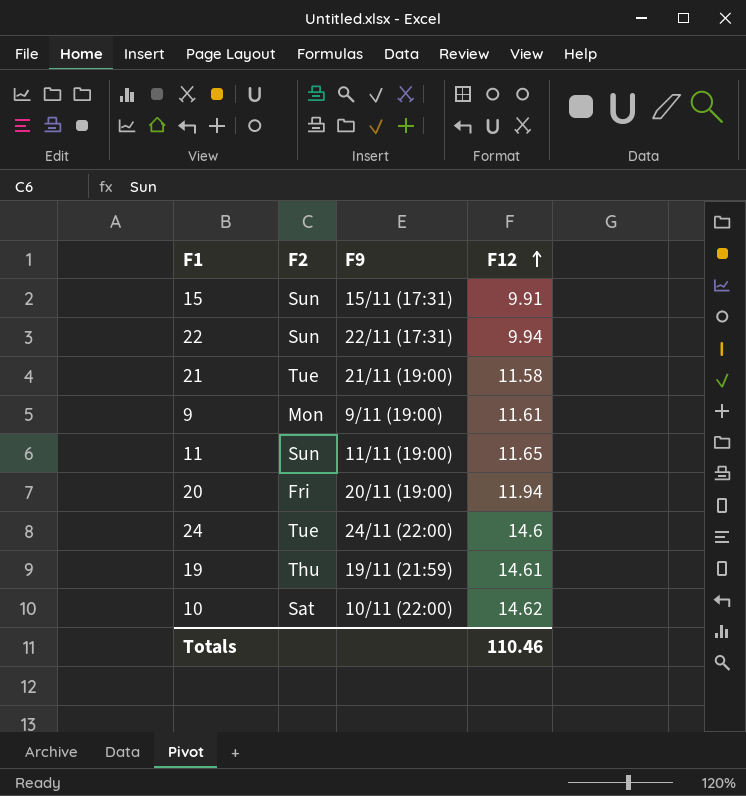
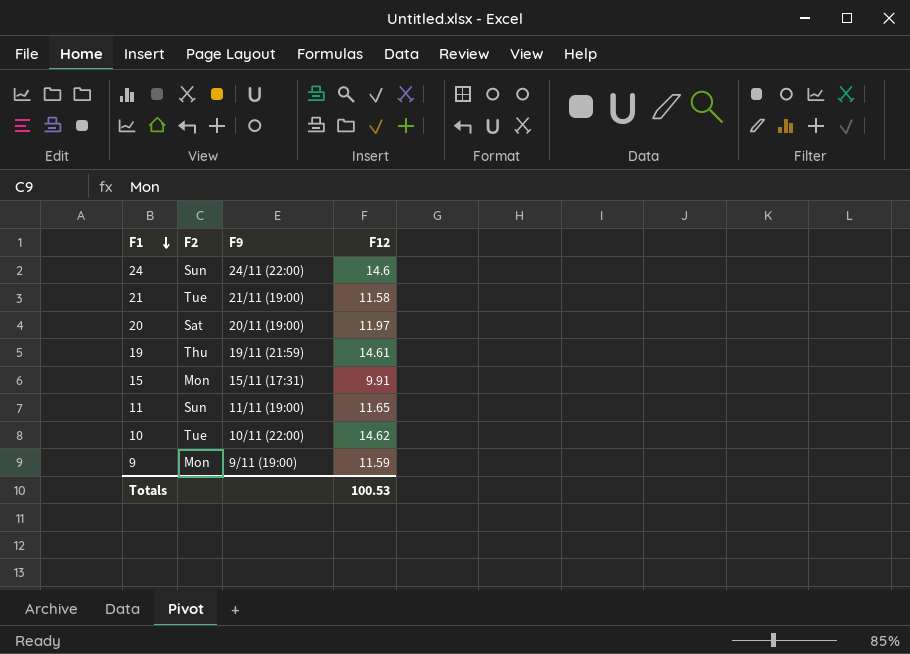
row order: F12 ascending -> F1 descending
row 22: Sun | 22/11 (17:31) | 9.94 -> none
24 | F2: Tue -> Sun
20 | F2: Fri -> Sat
20 | F12: 11.94 -> 11.97
15 | F2: Sun -> Mon
10 | F2: Sat -> Tue
9 | F12: 11.61 -> 11.59
Totals | F12: 110.46 -> 100.53

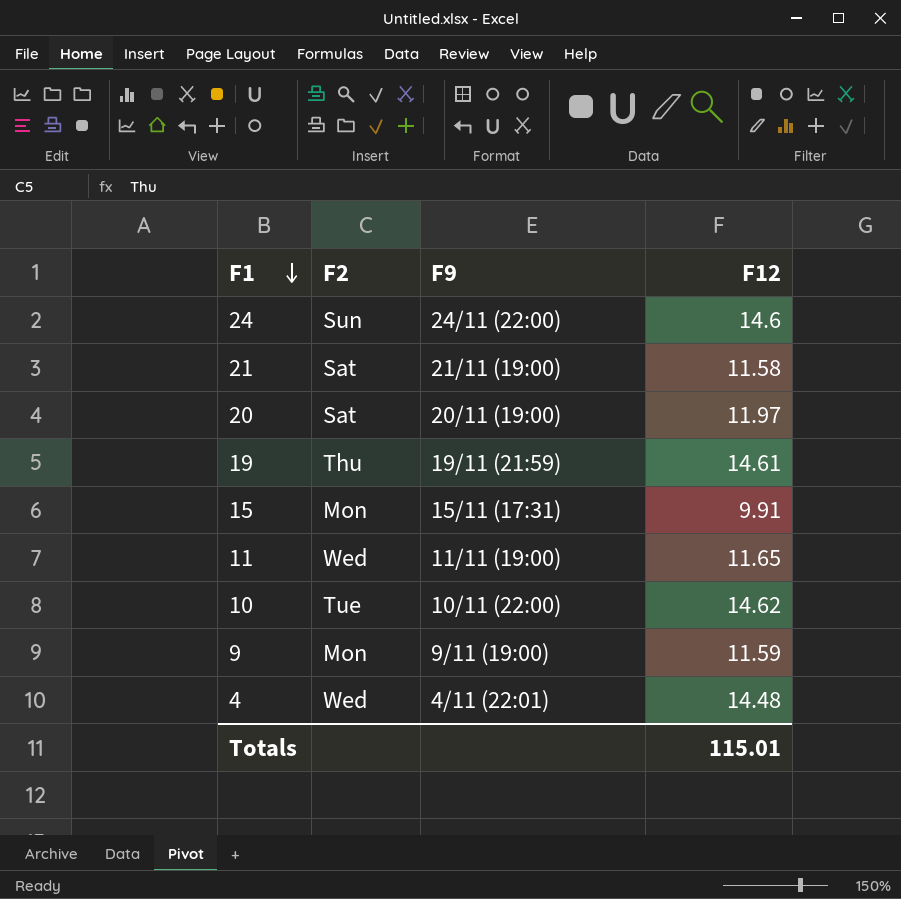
21 | F2: Tue -> Sat
11 | F2: Sun -> Wed
row 4: none -> Wed | 4/11 (22:01) | 14.48
Totals | F12: 100.53 -> 115.01

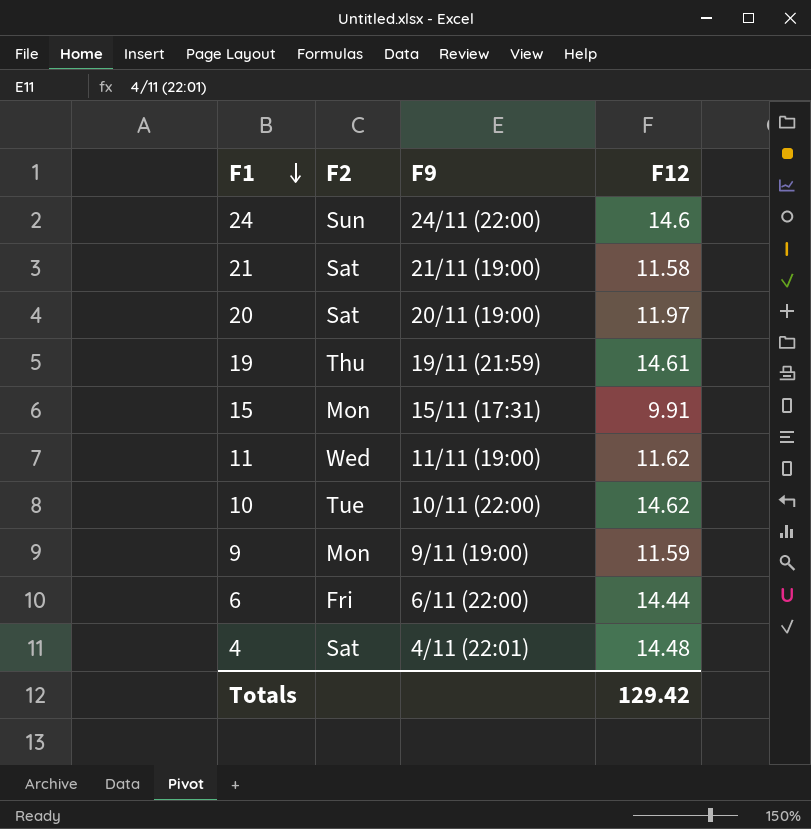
11 | F12: 11.65 -> 11.62
row 6: none -> Fri | 6/11 (22:00) | 14.44
4 | F2: Wed -> Sat
Totals | F12: 115.01 -> 129.42

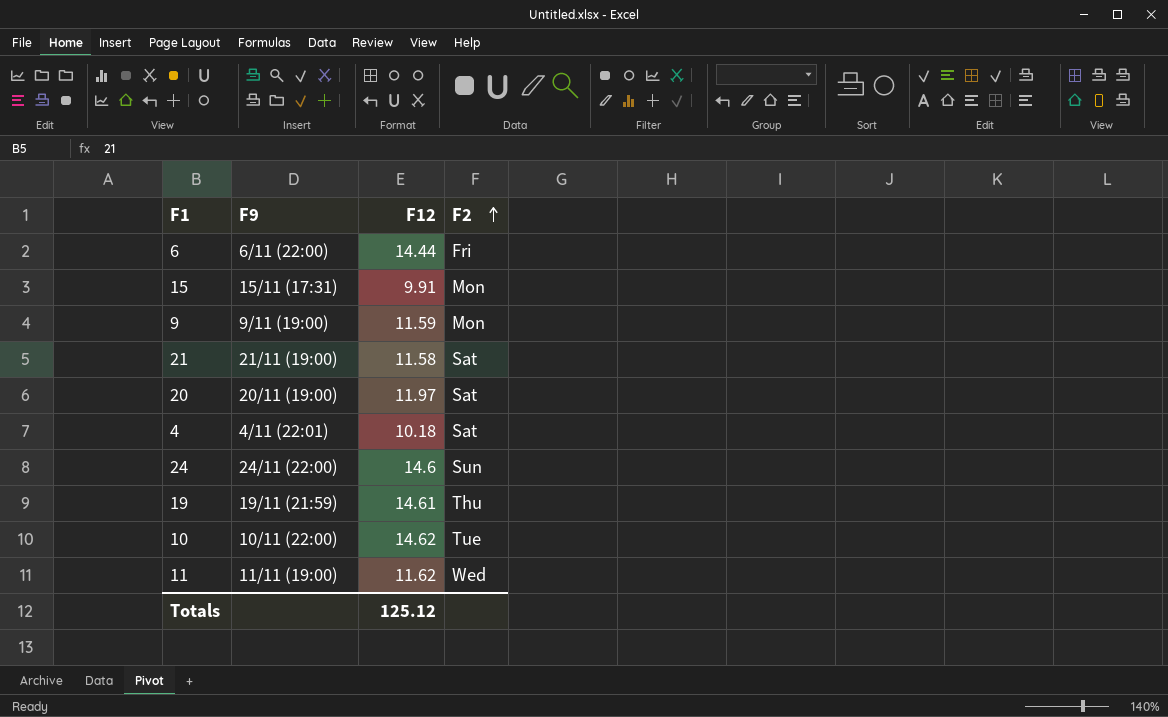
row order: F1 descending -> F2 ascending
column F2 | position: 2 -> 4
4 | F12: 14.48 -> 10.18
Totals | F12: 129.42 -> 125.12

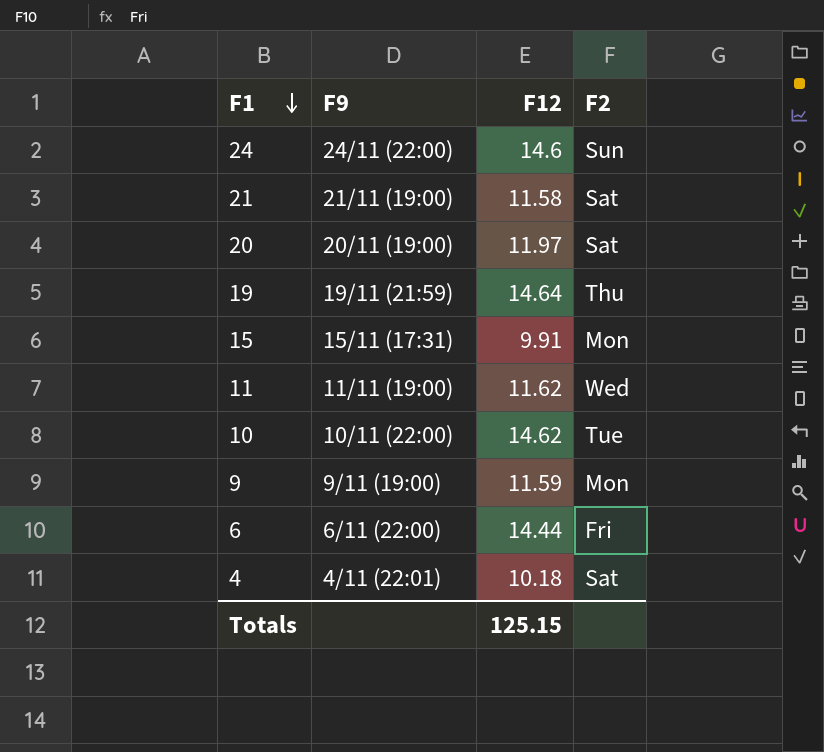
row order: F2 ascending -> F1 descending
19 | F12: 14.61 -> 14.64
Totals | F12: 125.12 -> 125.15

